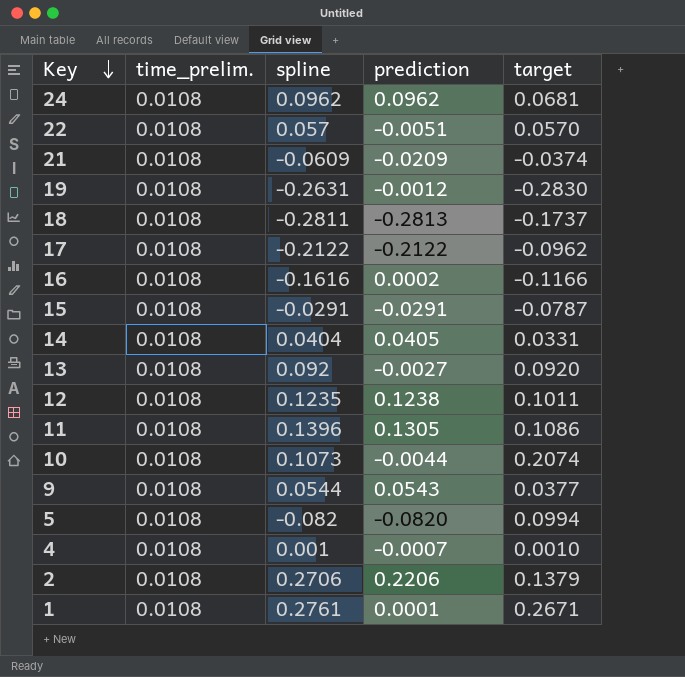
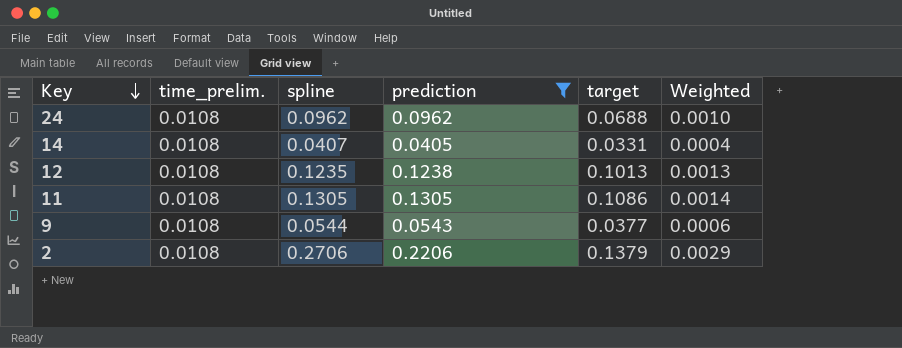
filter: none -> prediction >= 0.0405
column Weighted | formula: none -> [time_prelim.] * [spline]
24 | target: 0.0681 -> 0.0688
14 | spline: 0.0404 -> 0.0407
12 | target: 0.1011 -> 0.1013
11 | spline: 0.1396 -> 0.1305

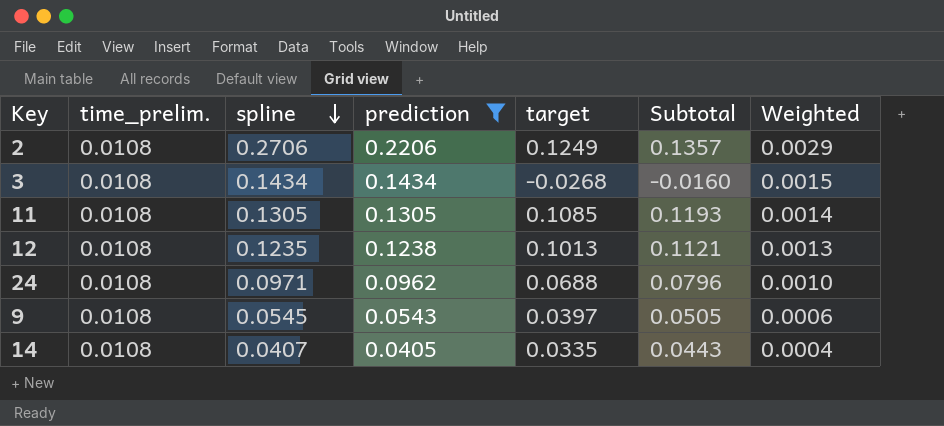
row order: Key descending -> spline descending
column Subtotal | formula: none -> [time_prelim.] + [target]
2 | target: 0.1379 -> 0.1249
row 3: none -> 0.0108 | 0.1434 | 0.1434 | -0.0268 | -0.0160 | 0.0015
11 | target: 0.1086 -> 0.1085
24 | spline: 0.0962 -> 0.0971
9 | spline: 0.0544 -> 0.0545
9 | target: 0.0377 -> 0.0397
14 | target: 0.0331 -> 0.0335

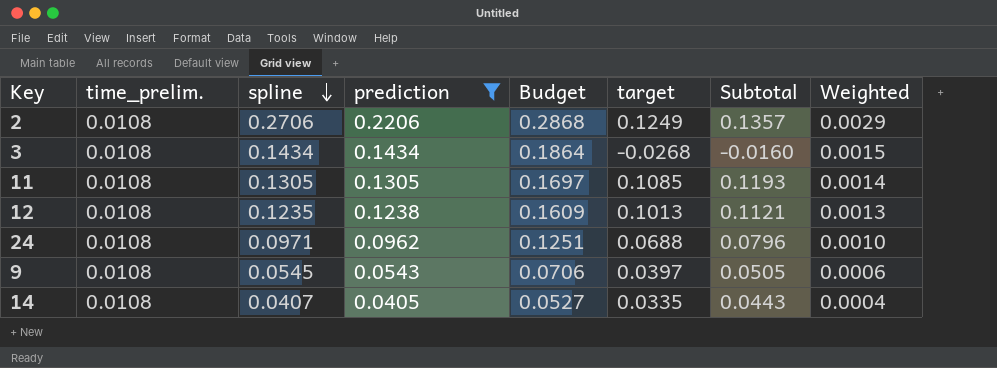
column Budget | formula: none -> [prediction] * 1.3

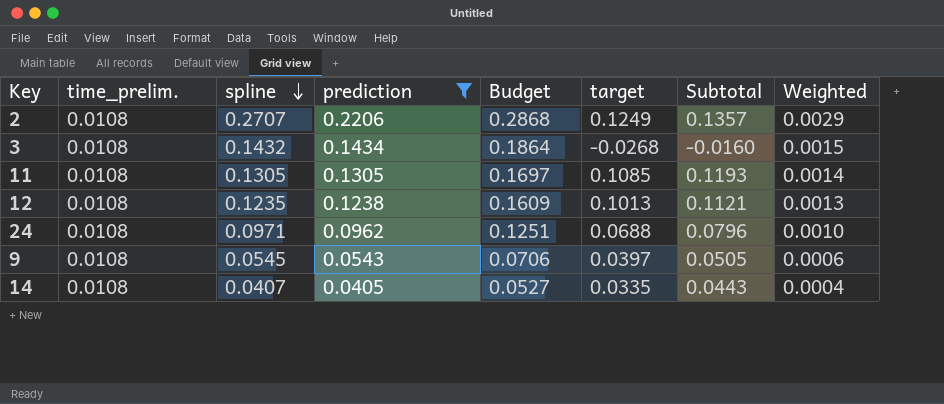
2 | spline: 0.2706 -> 0.2707
3 | spline: 0.1434 -> 0.1432

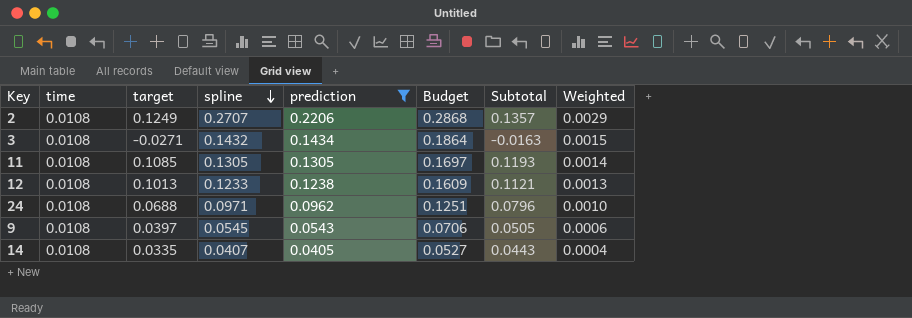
column name: time_prelim. -> time
column target | position: 6 -> 3
3 | target: -0.0268 -> -0.0271
3 | Subtotal: -0.0160 -> -0.0163
12 | spline: 0.1235 -> 0.1233

